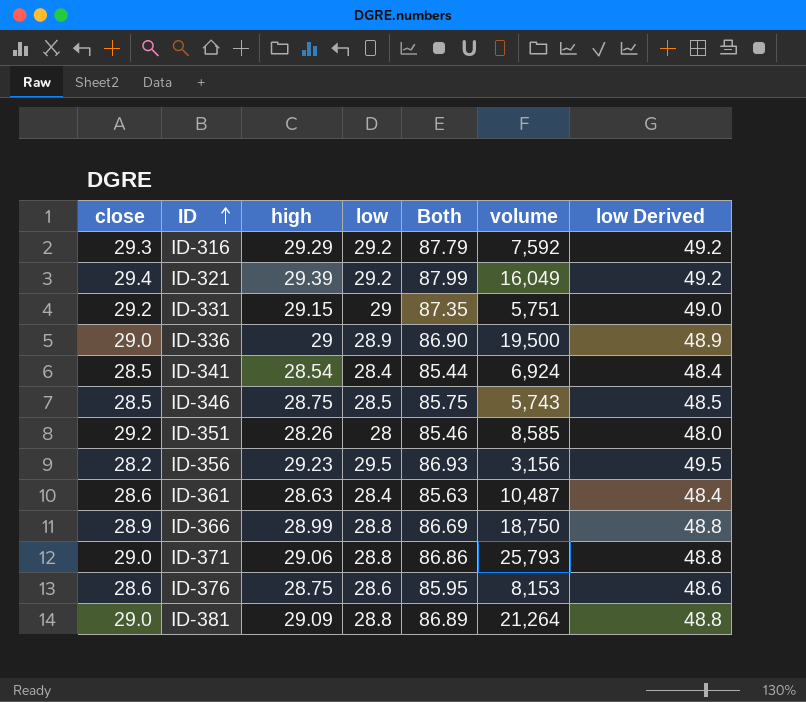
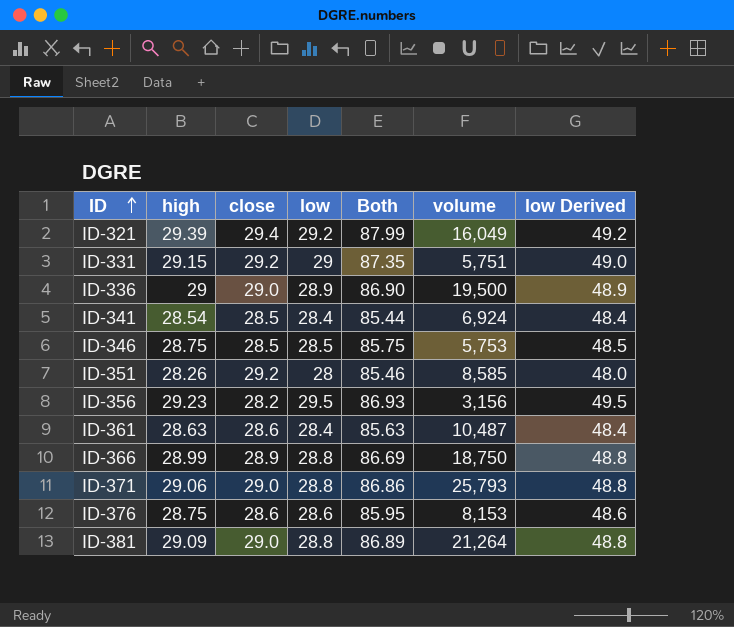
column close | position: 1 -> 3
row ID-316: 29.3 | 29.29 | 29.2 | 87.79 | 7,592 | 49.2 -> none
ID-346 | volume: 5,743 -> 5,753

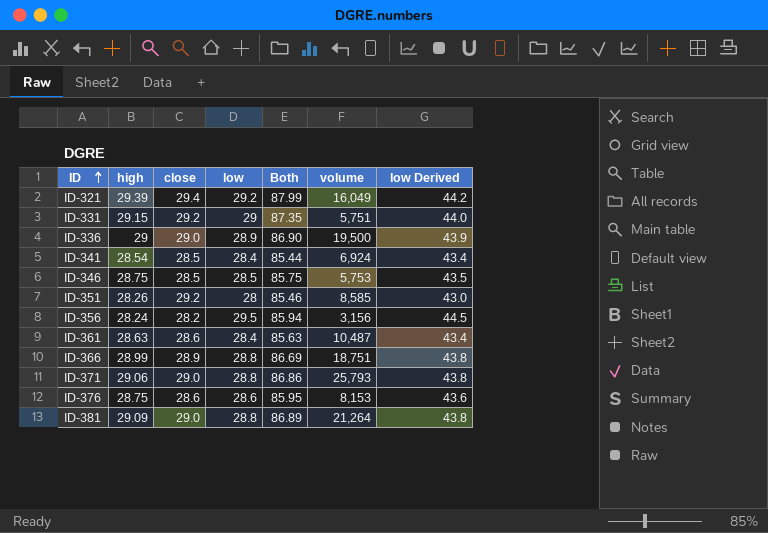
column low Derived | formula: [low] + 20 -> [low] + 15
ID-356 | high: 29.23 -> 28.24
ID-356 | Both: 86.93 -> 85.94
ID-366 | volume: 18,750 -> 18,751

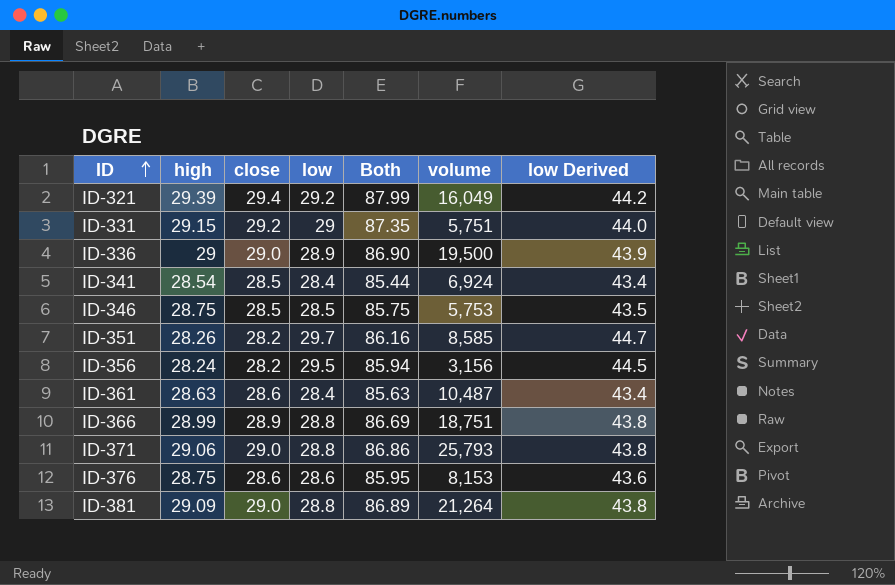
ID-351 | close: 29.2 -> 28.2
ID-351 | low: 28 -> 29.7
ID-351 | Both: 85.46 -> 86.16
ID-351 | low Derived: 43.0 -> 44.7

